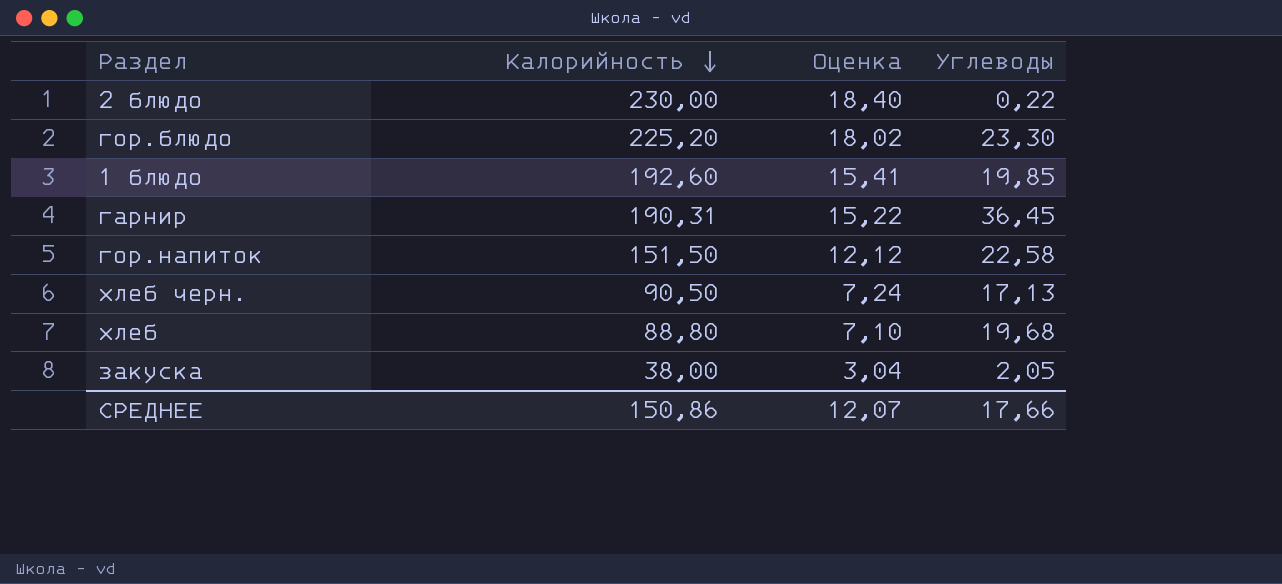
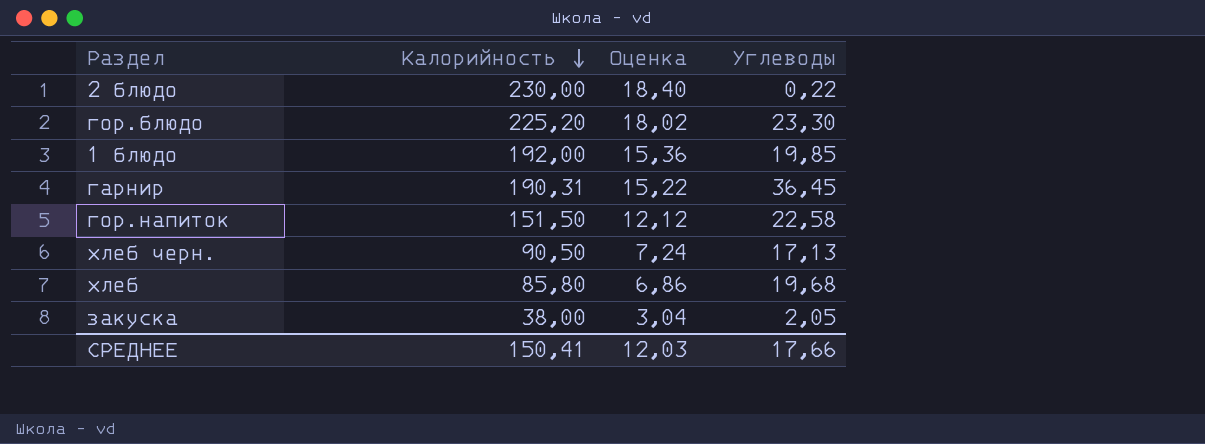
1 блюдо | Калорийность: 192,60 -> 192,00
1 блюдо | Оценка: 15,41 -> 15,36
хлеб | Калорийность: 88,80 -> 85,80
хлеб | Оценка: 7,10 -> 6,86
СРЕДНЕЕ | Калорийность: 150,86 -> 150,41
СРЕДНЕЕ | Оценка: 12,07 -> 12,03

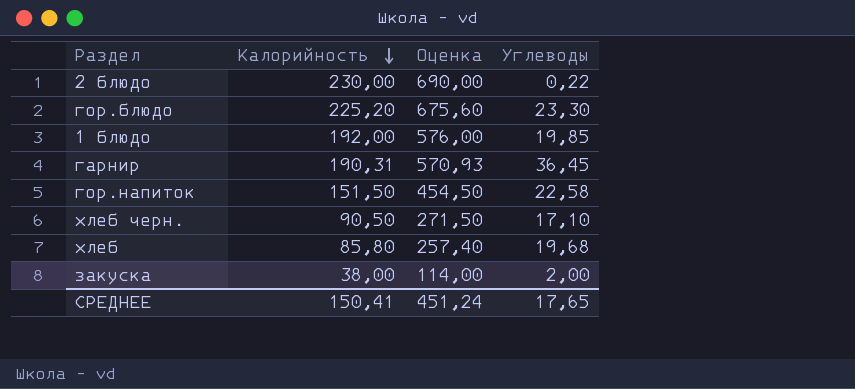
column Оценка | formula: [Калорийность] * 0,08 -> [Калорийность] * 3
хлеб черн. | Углеводы: 17,13 -> 17,10
закуска | Углеводы: 2,05 -> 2,00
СРЕДНЕЕ | Оценка: 12,03 -> 451,24
СРЕДНЕЕ | Углеводы: 17,66 -> 17,65

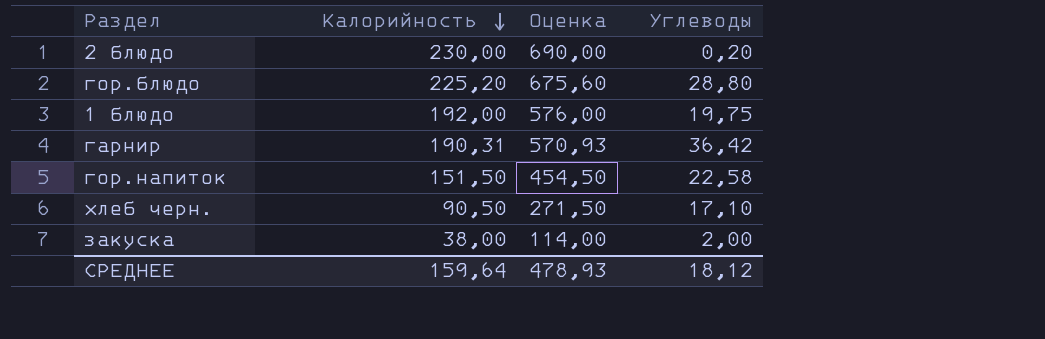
row хлеб: 85,80 | 257,40 | 19,68 -> none
2 блюдо | Углеводы: 0,22 -> 0,20
гор.блюдо | Углеводы: 23,30 -> 28,80
1 блюдо | Углеводы: 19,85 -> 19,75
гарнир | Углеводы: 36,45 -> 36,42
СРЕДНЕЕ | Калорийность: 150,41 -> 159,64
СРЕДНЕЕ | Оценка: 451,24 -> 478,93
СРЕДНЕЕ | Углеводы: 17,65 -> 18,12

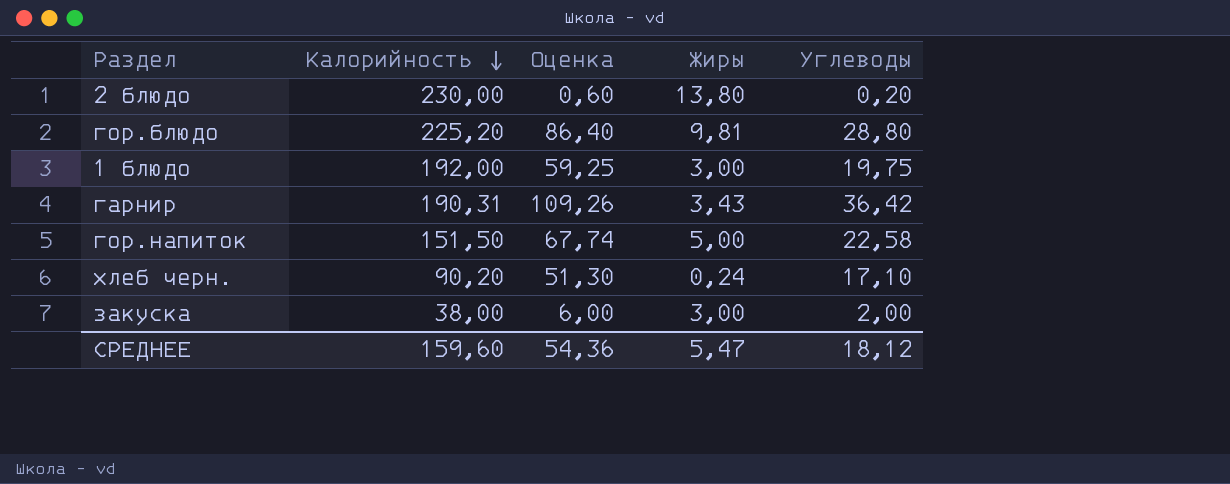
column Оценка | formula: [Калорийность] * 3 -> [Углеводы] * 3
column Жиры | position: none -> 4
хлеб черн. | Калорийность: 90,50 -> 90,20
СРЕДНЕЕ | Калорийность: 159,64 -> 159,60
СРЕДНЕЕ | Оценка: 478,93 -> 54,36

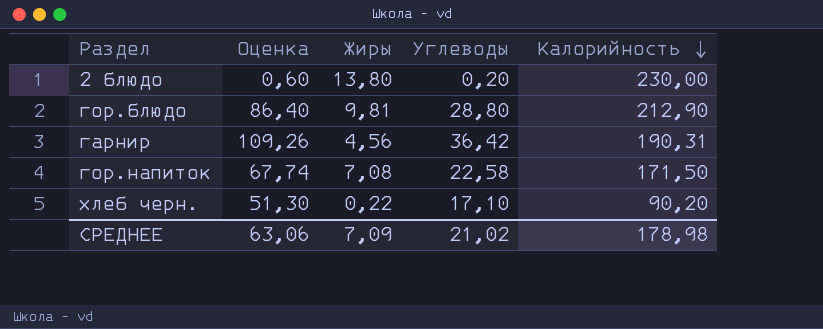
column Калорийность | position: 2 -> 5
row 1 блюдо: 192,00 | 59,25 | 3,00 | 19,75 -> none
row закуска: 38,00 | 6,00 | 3,00 | 2,00 -> none
гор.блюдо | Калорийность: 225,20 -> 212,90
гарнир | Жиры: 3,43 -> 4,56
гор.напиток | Жиры: 5,00 -> 7,08
гор.напиток | Калорийность: 151,50 -> 171,50
хлеб черн. | Жиры: 0,24 -> 0,22
СРЕДНЕЕ | Оценка: 54,36 -> 63,06
СРЕДНЕЕ | Жиры: 5,47 -> 7,09
СРЕДНЕЕ | Углеводы: 18,12 -> 21,02
СРЕДНЕЕ | Калорийность: 159,60 -> 178,98

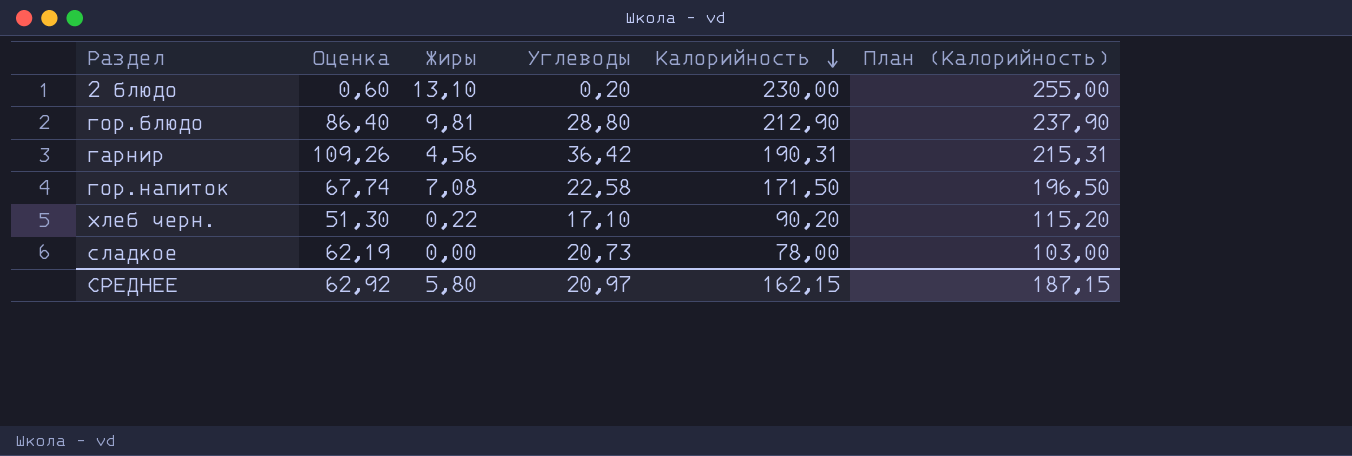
column План (Калорийность) | formula: none -> [Калорийность] + 25
2 блюдо | Жиры: 13,80 -> 13,10
row сладкое: none -> 62,19 | 0,00 | 20,73 | 78,00 | 103,00
СРЕДНЕЕ | Оценка: 63,06 -> 62,92
СРЕДНЕЕ | Жиры: 7,09 -> 5,80
СРЕДНЕЕ | Углеводы: 21,02 -> 20,97
СРЕДНЕЕ | Калорийность: 178,98 -> 162,15

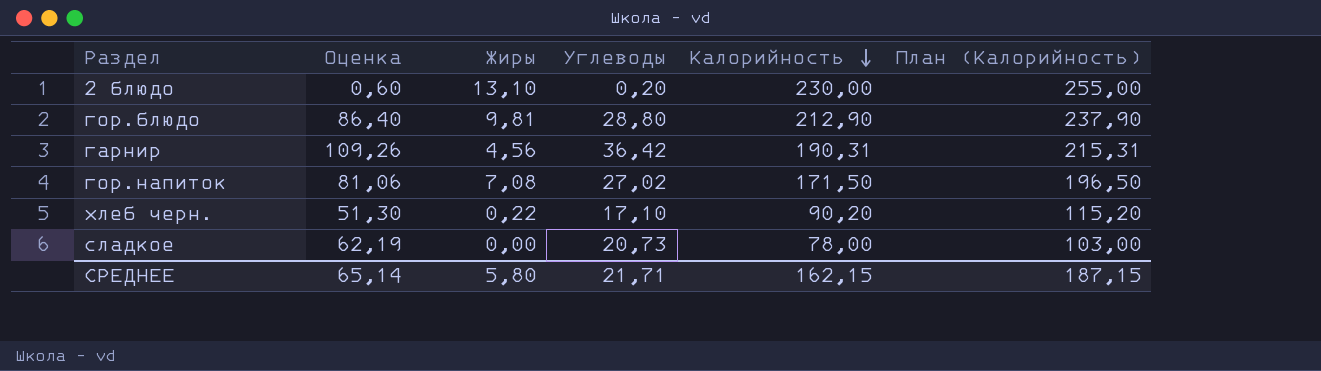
гор.напиток | Оценка: 67,74 -> 81,06
гор.напиток | Углеводы: 22,58 -> 27,02
СРЕДНЕЕ | Оценка: 62,92 -> 65,14
СРЕДНЕЕ | Углеводы: 20,97 -> 21,71

